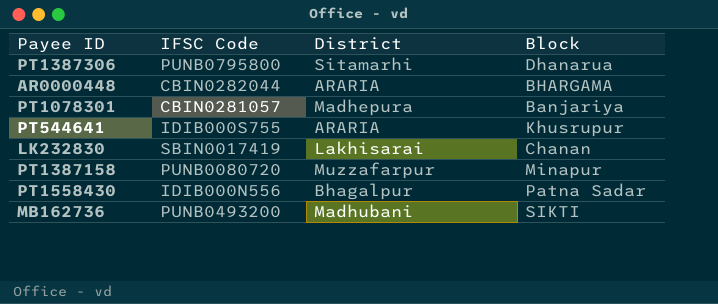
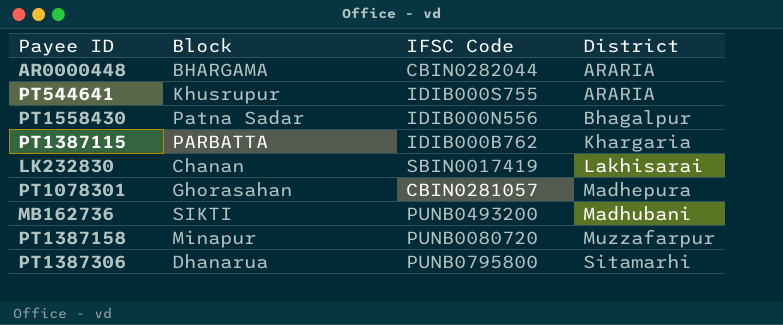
row order: none -> District ascending
column Block | position: 4 -> 2
row PT1387115: none -> PARBATTA | IDIB000B762 | Khargaria
PT1078301 | Block: Banjariya -> Ghorasahan

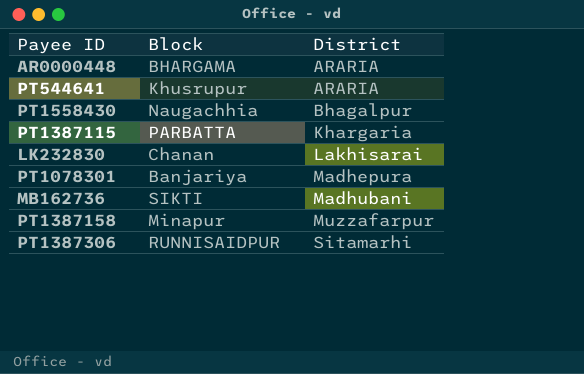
column IFSC Code | position: 3 -> none
PT1558430 | Block: Patna Sadar -> Naugachhia
PT1078301 | Block: Ghorasahan -> Banjariya
PT1387306 | Block: Dhanarua -> RUNNISAIDPUR

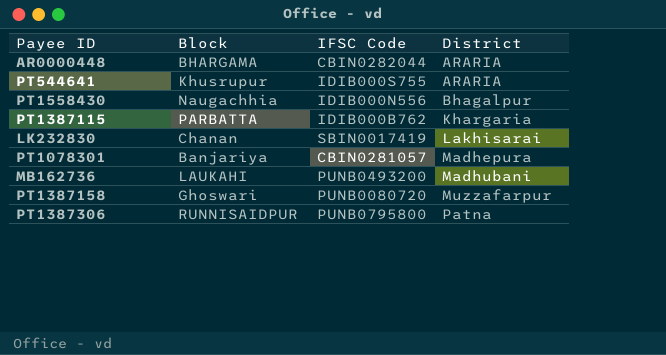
column IFSC Code | position: none -> 3
MB162736 | Block: SIKTI -> LAUKAHI
PT1387158 | Block: Minapur -> Ghoswari
PT1387306 | District: Sitamarhi -> Patna

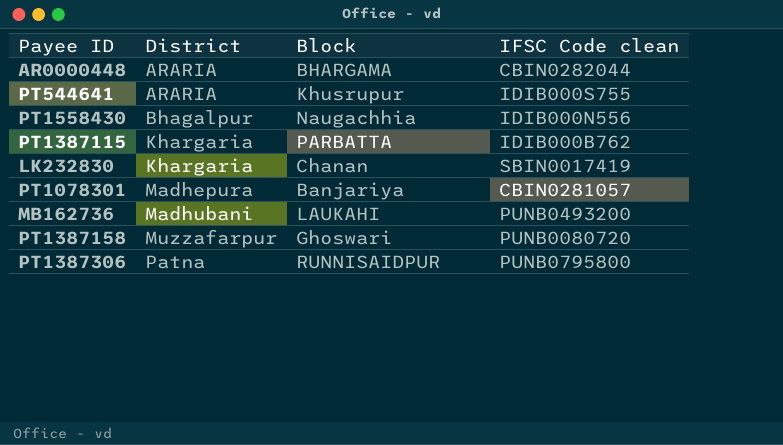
column District | position: 4 -> 2
column name: IFSC Code -> IFSC Code clean
LK232830 | District: Lakhisarai -> Khargaria

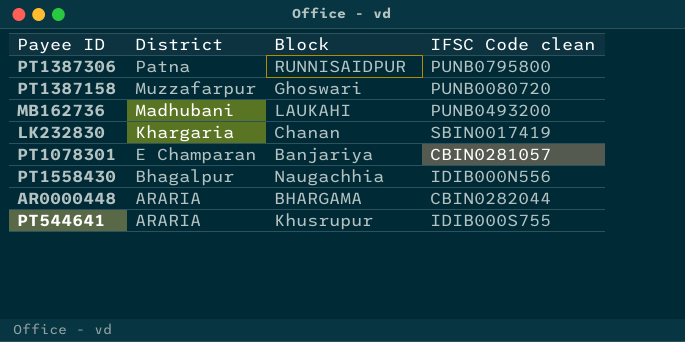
row order: District ascending -> District descending
row PT1387115: Khargaria | PARBATTA | IDIB000B762 -> none
PT1078301 | District: Madhepura -> E Champaran

